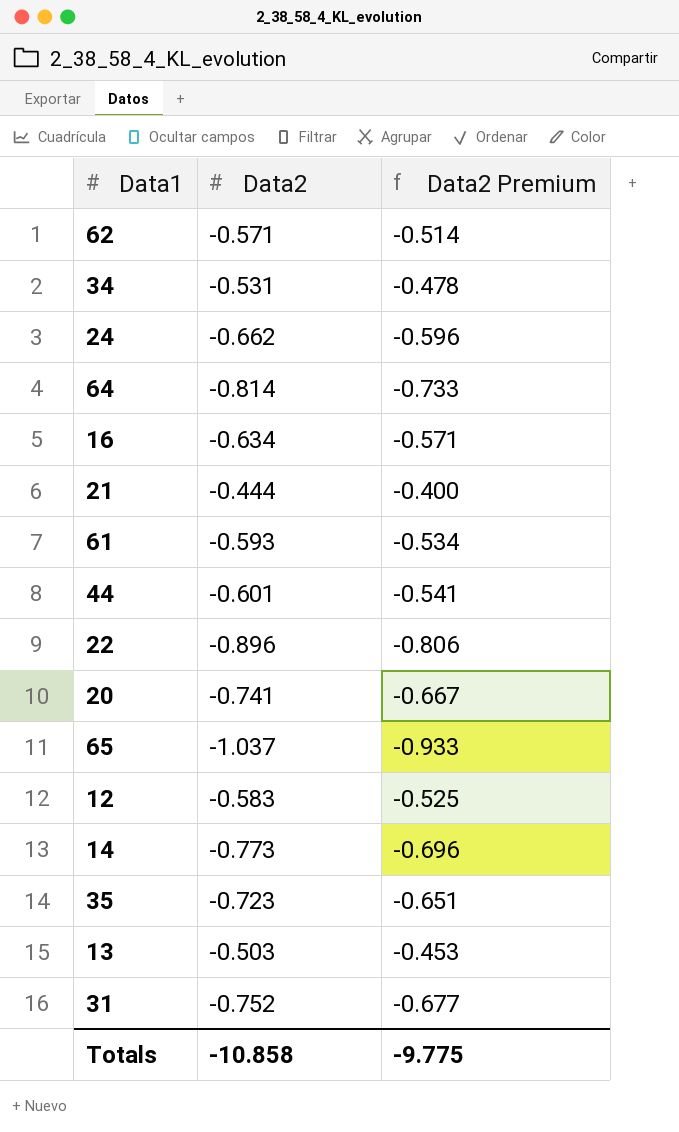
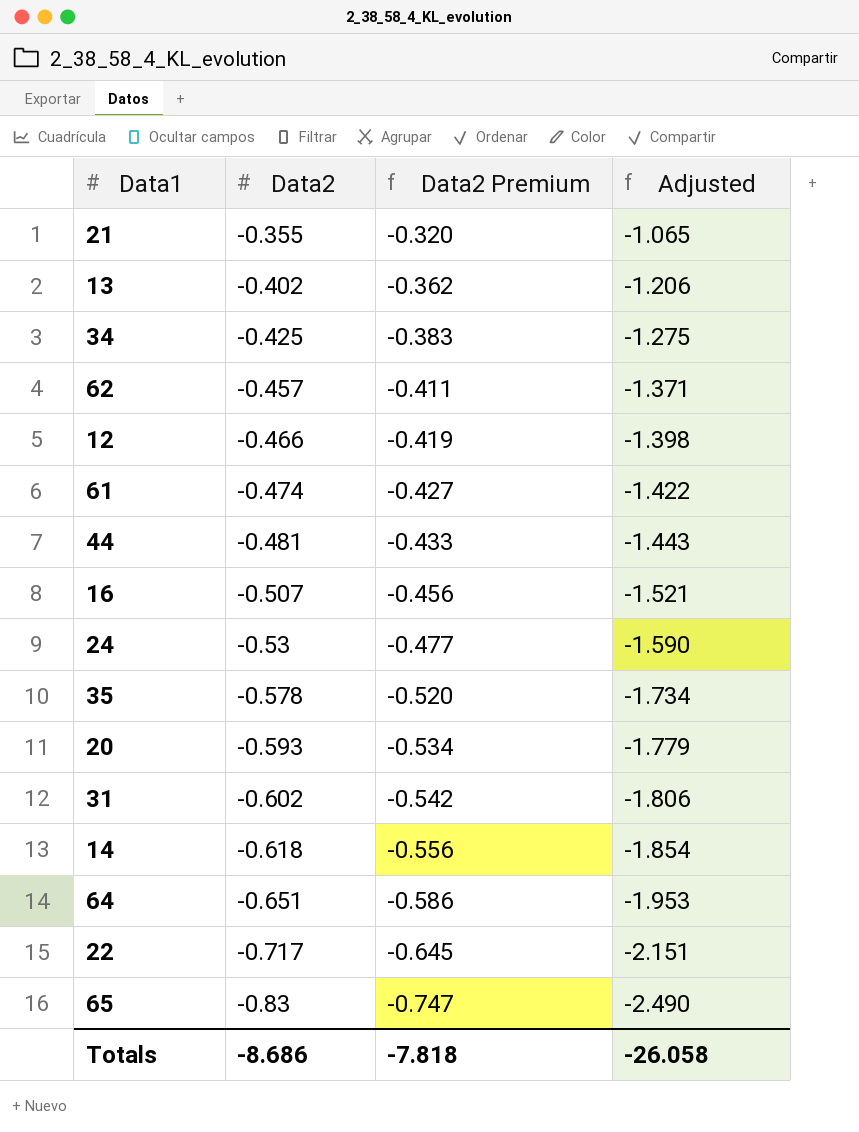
row order: none -> Data2 descending
column Adjusted | formula: none -> [Data2] * 3
21 | Data2: -0.444 -> -0.355
21 | Data2 Premium: -0.400 -> -0.320
13 | Data2: -0.503 -> -0.402
13 | Data2 Premium: -0.453 -> -0.362
34 | Data2: -0.531 -> -0.425
34 | Data2 Premium: -0.478 -> -0.383
62 | Data2: -0.571 -> -0.457
62 | Data2 Premium: -0.514 -> -0.411
12 | Data2: -0.583 -> -0.466
12 | Data2 Premium: -0.525 -> -0.419
61 | Data2: -0.593 -> -0.474
61 | Data2 Premium: -0.534 -> -0.427
44 | Data2: -0.601 -> -0.481
44 | Data2 Premium: -0.541 -> -0.433
16 | Data2: -0.634 -> -0.507
16 | Data2 Premium: -0.571 -> -0.456
24 | Data2: -0.662 -> -0.53
24 | Data2 Premium: -0.596 -> -0.477
35 | Data2: -0.723 -> -0.578
35 | Data2 Premium: -0.651 -> -0.520
20 | Data2: -0.741 -> -0.593
20 | Data2 Premium: -0.667 -> -0.534
31 | Data2: -0.752 -> -0.602
31 | Data2 Premium: -0.677 -> -0.542
14 | Data2: -0.773 -> -0.618
14 | Data2 Premium: -0.696 -> -0.556
64 | Data2: -0.814 -> -0.651
64 | Data2 Premium: -0.733 -> -0.586
22 | Data2: -0.896 -> -0.717
22 | Data2 Premium: -0.806 -> -0.645
65 | Data2: -1.037 -> -0.83
65 | Data2 Premium: -0.933 -> -0.747
Totals | Data2: -10.858 -> -8.686
Totals | Data2 Premium: -9.775 -> -7.818

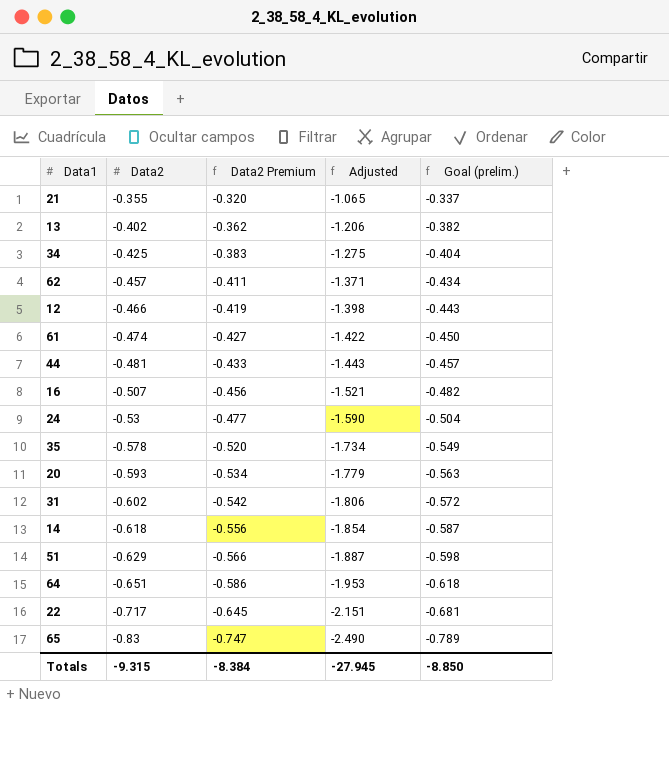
column Goal (prelim.) | formula: none -> [Data2] * 0.95
row 51: none -> -0.629 | -0.566 | -1.887 | -0.598
Totals | Data2: -8.686 -> -9.315
Totals | Data2 Premium: -7.818 -> -8.384
Totals | Adjusted: -26.058 -> -27.945

